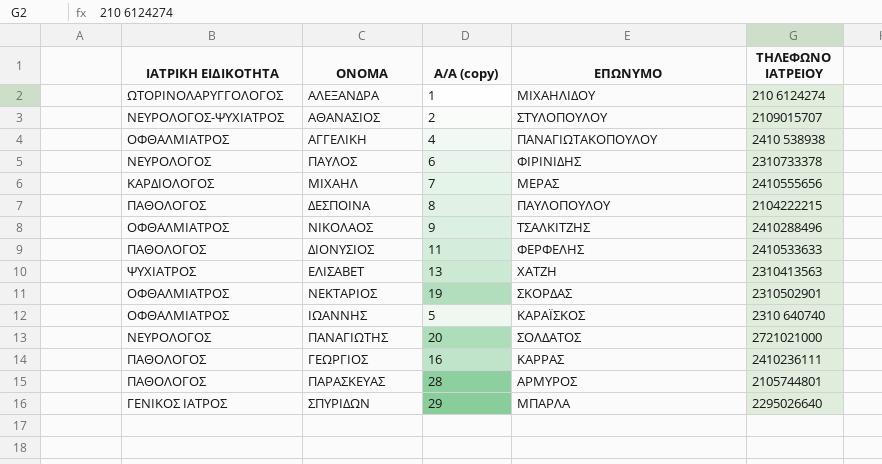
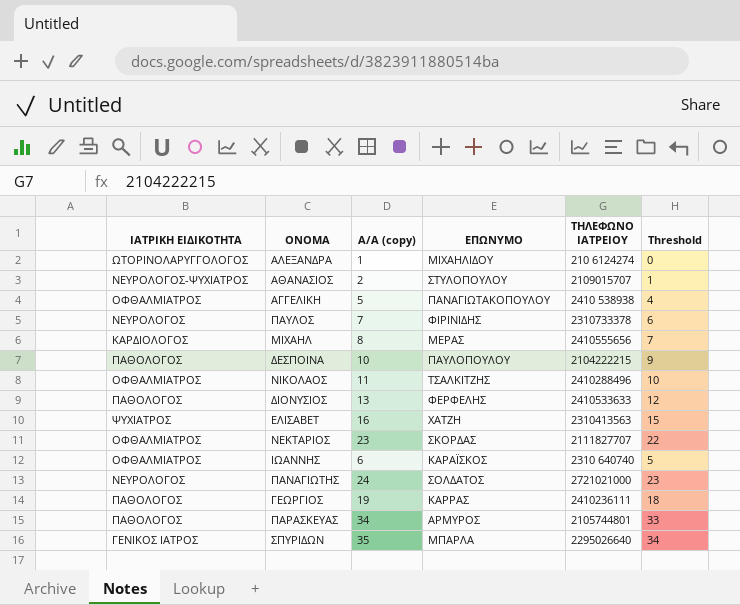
column Threshold | formula: none -> [Α/Α (copy)] - 1
ΑΓΓΕΛΙΚΗ | Α/Α (copy): 4 -> 5
ΠΑΥΛΟΣ | Α/Α (copy): 6 -> 7
ΜΙΧΑΗΛ | Α/Α (copy): 7 -> 8
ΔΕΣΠΟΙΝΑ | Α/Α (copy): 8 -> 10
ΝΙΚΟΛΑΟΣ | Α/Α (copy): 9 -> 11
ΔΙΟΝΥΣΙΟΣ | Α/Α (copy): 11 -> 13
ΕΛΙΣΑΒΕΤ | Α/Α (copy): 13 -> 16
ΝΕΚΤΑΡΙΟΣ | Α/Α (copy): 19 -> 23
ΝΕΚΤΑΡΙΟΣ | ΤΗΛΕΦΩΝΟ ΙΑΤΡΕΙΟΥ: 2310502901 -> 2111827707
ΙΩΑΝΝΗΣ | Α/Α (copy): 5 -> 6
ΠΑΝΑΓΙΩΤΗΣ | Α/Α (copy): 20 -> 24
ΓΕΩΡΓΙΟΣ | Α/Α (copy): 16 -> 19
ΠΑΡΑΣΚΕΥΑΣ | Α/Α (copy): 28 -> 34
ΣΠΥΡΙΔΩΝ | Α/Α (copy): 29 -> 35

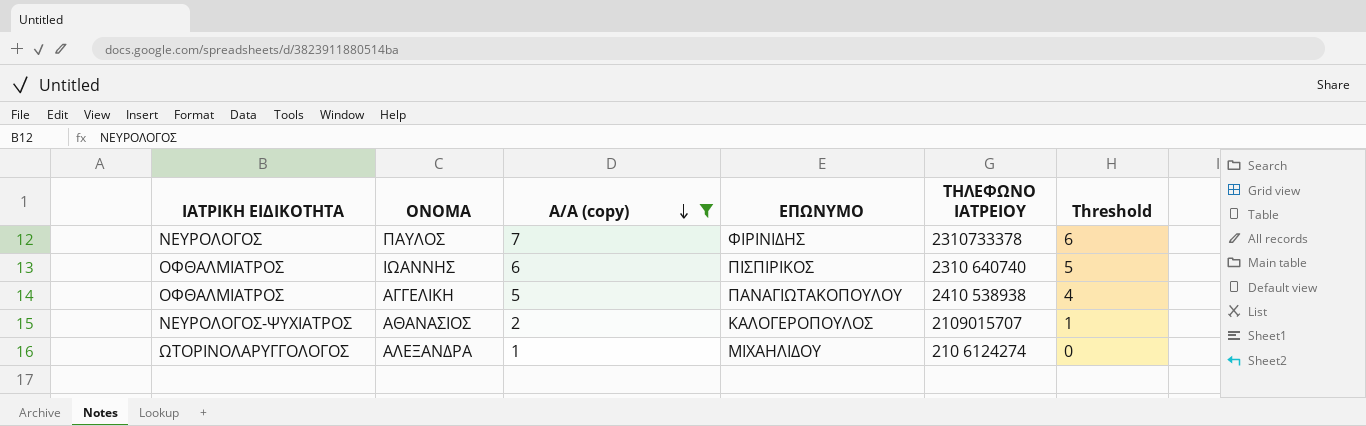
filter: none -> Α/Α (copy) <= 7
row order: none -> Α/Α (copy) descending
ΙΩΑΝΝΗΣ | ΕΠΩΝΥΜΟ: ΚΑΡΑΪΣΚΟΣ -> ΠΙΣΠΙΡΙΚΟΣ
ΑΘΑΝΑΣΙΟΣ | ΕΠΩΝΥΜΟ: ΣΤΥΛΟΠΟΥΛΟΥ -> ΚΑΛΟΓΕΡΟΠΟΥΛΟΣ

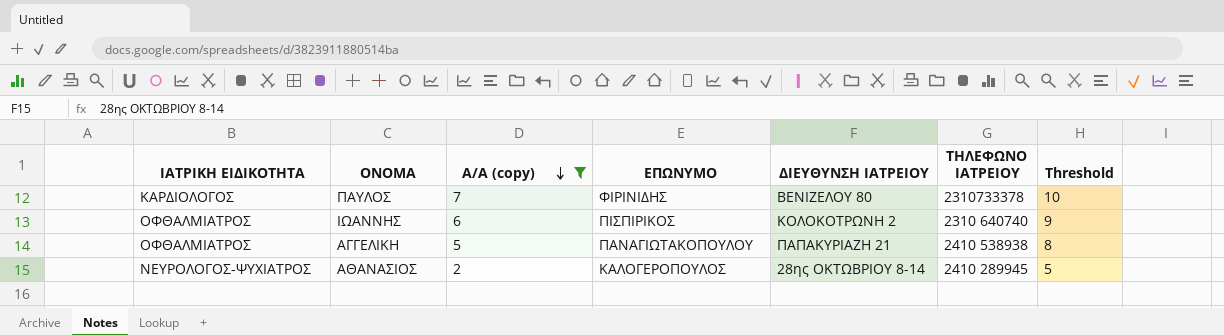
column ΔΙΕΥΘΥΝΣΗ ΙΑΤΡΕΙΟΥ | position: none -> 5
column Threshold | formula: [Α/Α (copy)] - 1 -> [Α/Α (copy)] + 3
row ΑΛΕΞΑΝΔΡΑ: ΩΤΟΡΙΝΟΛΑΡΥΓΓΟΛΟΓΟΣ | 1 | ΜΙΧΑΗΛΙΔΟΥ | 210 6124274 | 0 -> none
ΠΑΥΛΟΣ | ΙΑΤΡΙΚΗ ΕΙΔΙΚΟΤΗΤΑ: ΝΕΥΡΟΛΟΓΟΣ -> ΚΑΡΔΙΟΛΟΓΟΣ
ΑΘΑΝΑΣΙΟΣ | ΤΗΛΕΦΩΝΟ ΙΑΤΡΕΙΟΥ: 2109015707 -> 2410 289945

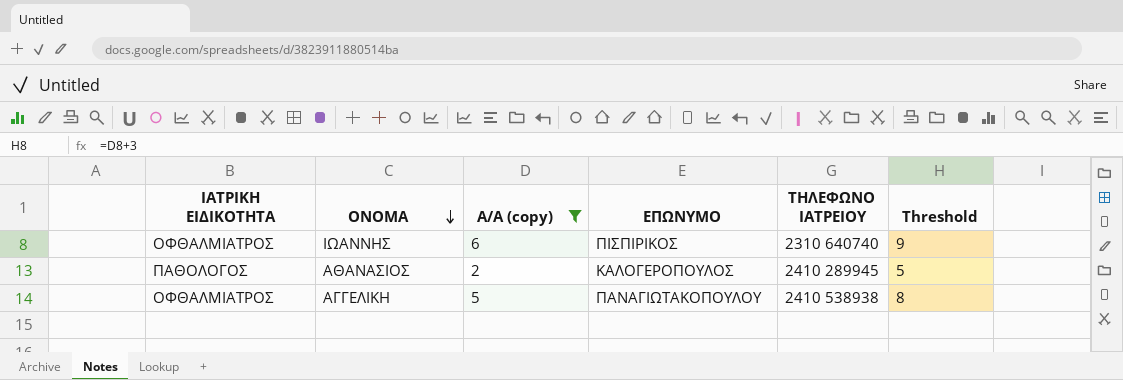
row order: Α/Α (copy) descending -> ΟΝΟΜΑ descending
column ΔΙΕΥΘΥΝΣΗ ΙΑΤΡΕΙΟΥ | position: 5 -> none
row ΠΑΥΛΟΣ: ΚΑΡΔΙΟΛΟΓΟΣ | 7 | ΦΙΡΙΝΙΔΗΣ | ΒΕΝΙΖΕΛΟΥ 80 | 2310733378 | 10 -> none
ΑΘΑΝΑΣΙΟΣ | ΙΑΤΡΙΚΗ ΕΙΔΙΚΟΤΗΤΑ: ΝΕΥΡΟΛΟΓΟΣ-ΨΥΧΙΑΤΡΟΣ -> ΠΑΘΟΛΟΓΟΣ

